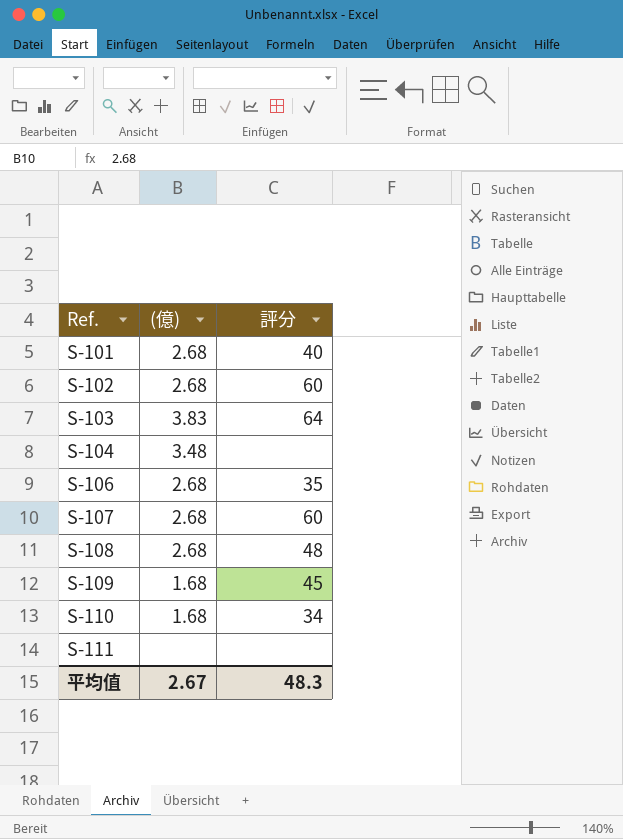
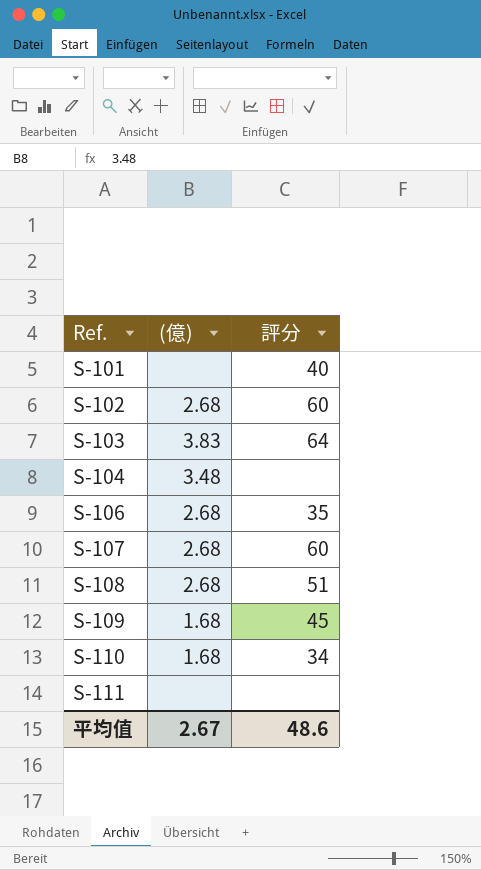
S-101 | (億): 2.68 -> none
S-108 | 評分: 48 -> 51
平均值 | 評分: 48.3 -> 48.6

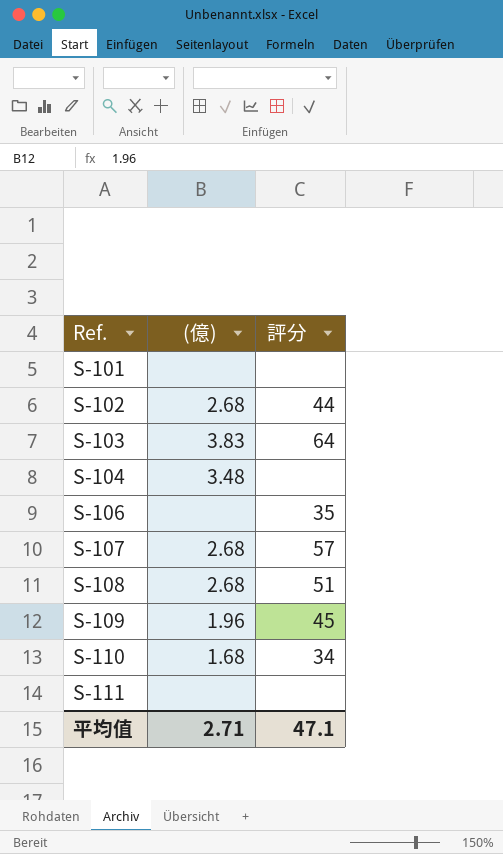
S-101 | 評分: 40 -> none
S-102 | 評分: 60 -> 44
S-106 | (億): 2.68 -> none
S-107 | 評分: 60 -> 57
S-109 | (億): 1.68 -> 1.96
平均值 | (億): 2.67 -> 2.71
平均值 | 評分: 48.6 -> 47.1

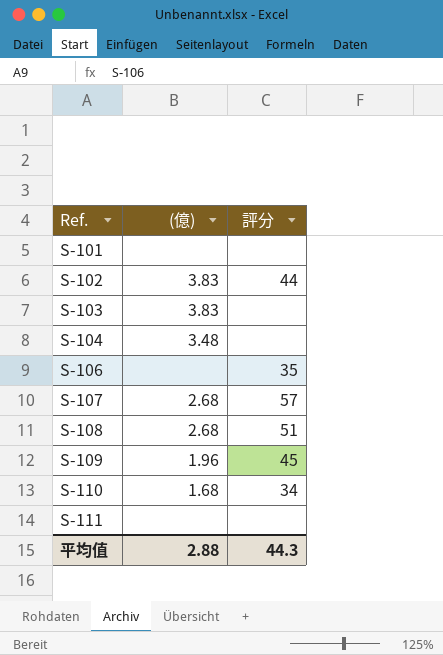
S-102 | (億): 2.68 -> 3.83
S-103 | 評分: 64 -> none
平均值 | (億): 2.71 -> 2.88
平均值 | 評分: 47.1 -> 44.3

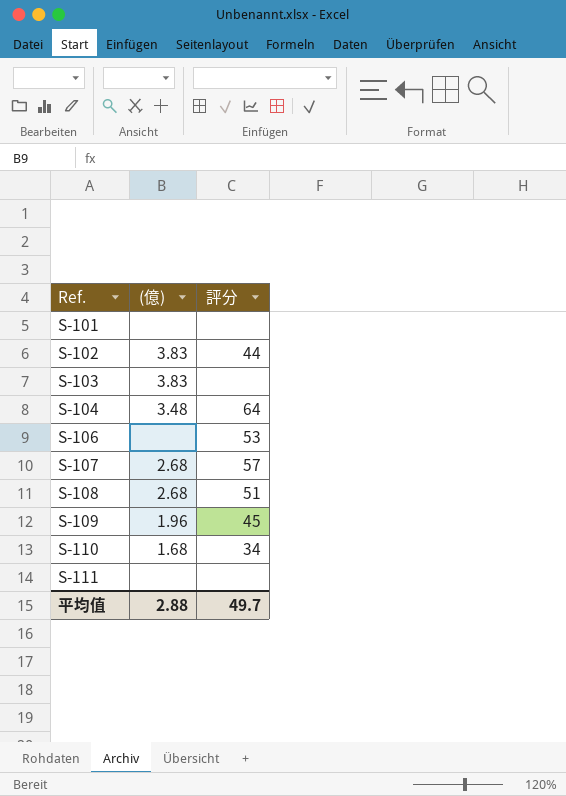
S-104 | 評分: none -> 64
S-106 | 評分: 35 -> 53
平均值 | 評分: 44.3 -> 49.7

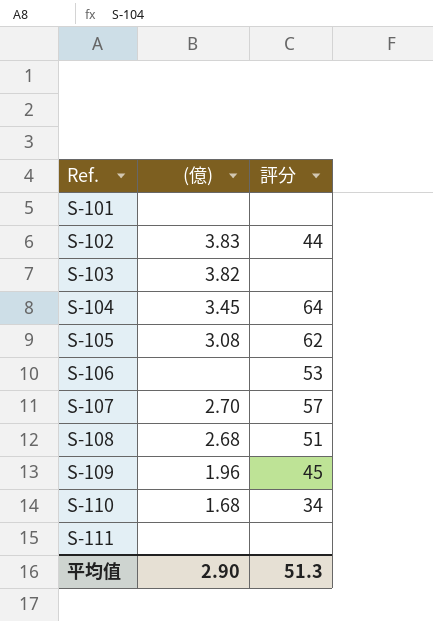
S-103 | (億): 3.83 -> 3.82
S-104 | (億): 3.48 -> 3.45
row S-105: none -> 3.08 | 62
S-107 | (億): 2.68 -> 2.70
平均值 | (億): 2.88 -> 2.90
平均值 | 評分: 49.7 -> 51.3

